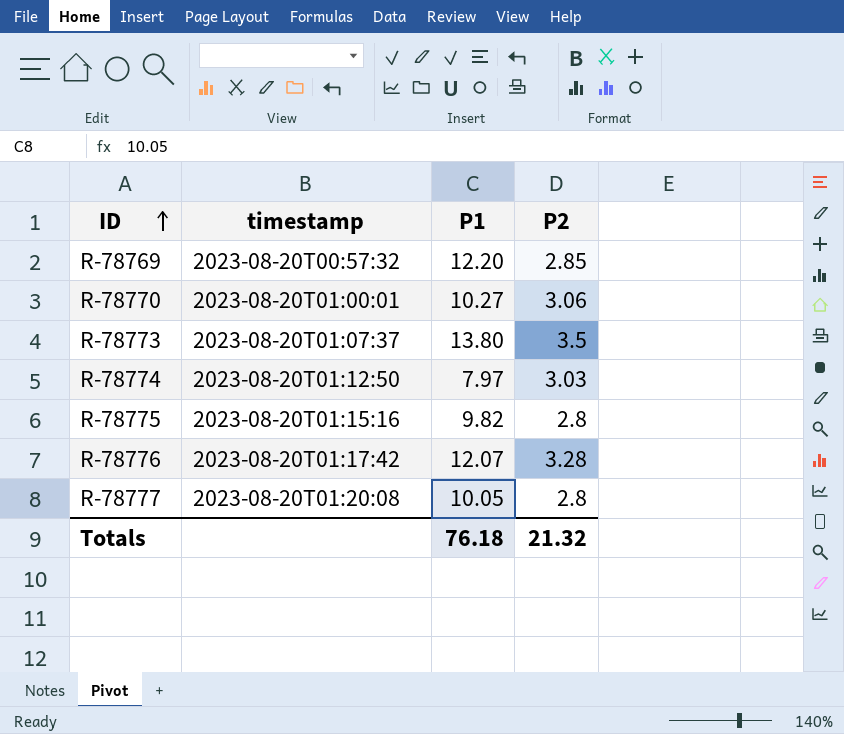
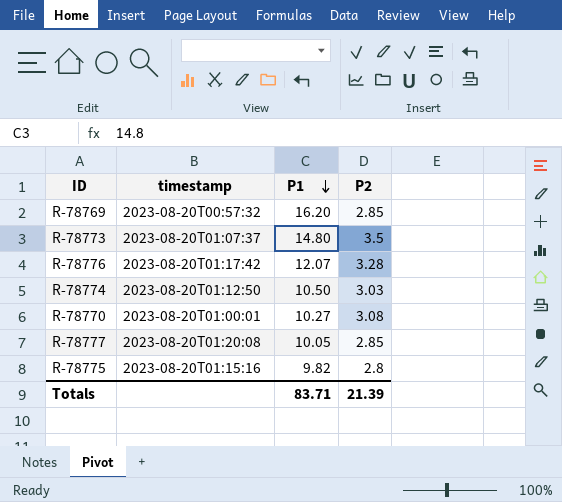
row order: ID ascending -> P1 descending
R-78769 | P1: 12.20 -> 16.20
R-78773 | P1: 13.80 -> 14.80
R-78774 | P1: 7.97 -> 10.50
R-78770 | P2: 3.06 -> 3.08
R-78777 | P2: 2.8 -> 2.85
Totals | P1: 76.18 -> 83.71
Totals | P2: 21.32 -> 21.39

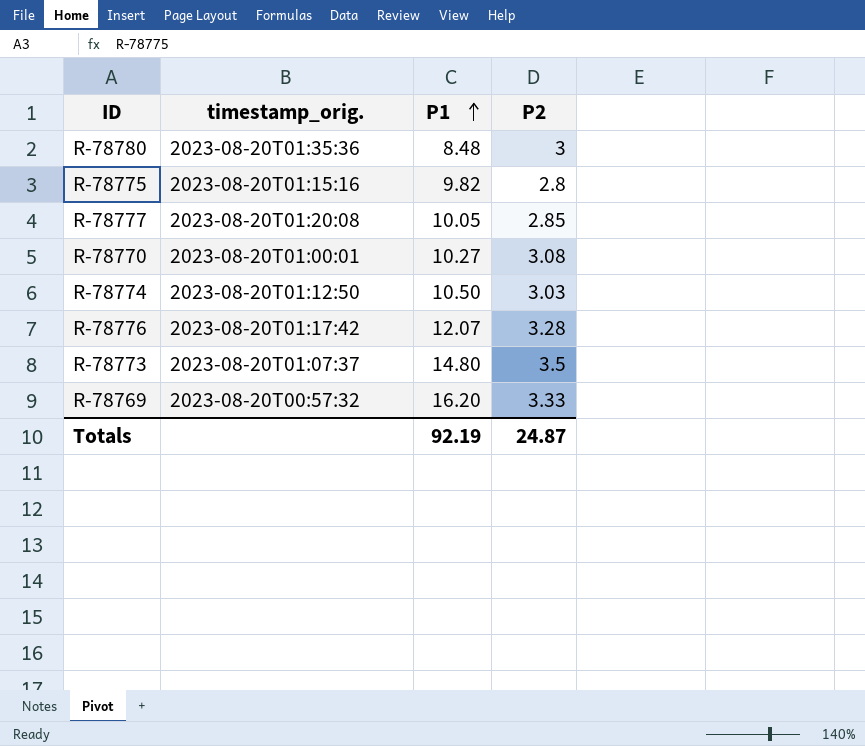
row order: P1 descending -> P1 ascending
column name: timestamp -> timestamp_orig.
row R-78780: none -> 2023-08-20T01:35:36 | 8.48 | 3
R-78769 | P2: 2.85 -> 3.33
Totals | P1: 83.71 -> 92.19
Totals | P2: 21.39 -> 24.87

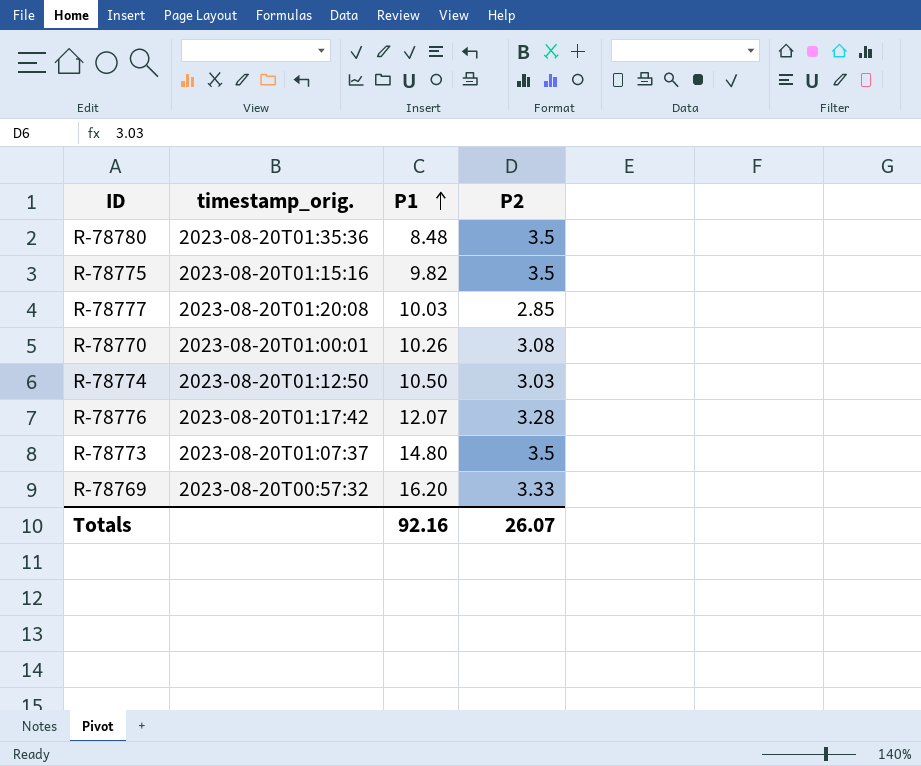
R-78780 | P2: 3 -> 3.5
R-78775 | P2: 2.8 -> 3.5
R-78777 | P1: 10.05 -> 10.03
R-78770 | P1: 10.27 -> 10.26
Totals | P1: 92.19 -> 92.16
Totals | P2: 24.87 -> 26.07

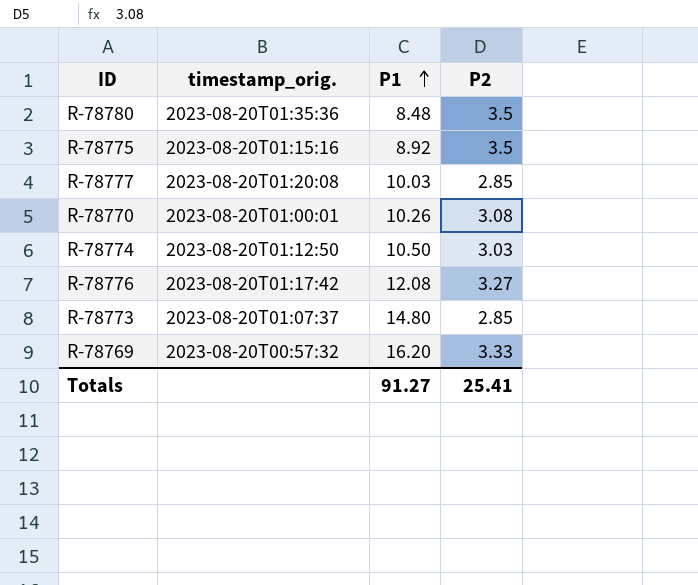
R-78775 | P1: 9.82 -> 8.92
R-78776 | P1: 12.07 -> 12.08
R-78776 | P2: 3.28 -> 3.27
R-78773 | P2: 3.5 -> 2.85
Totals | P1: 92.16 -> 91.27
Totals | P2: 26.07 -> 25.41

